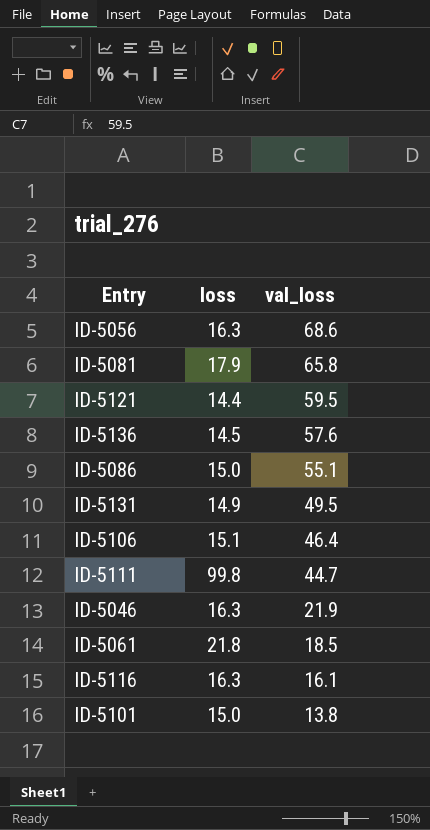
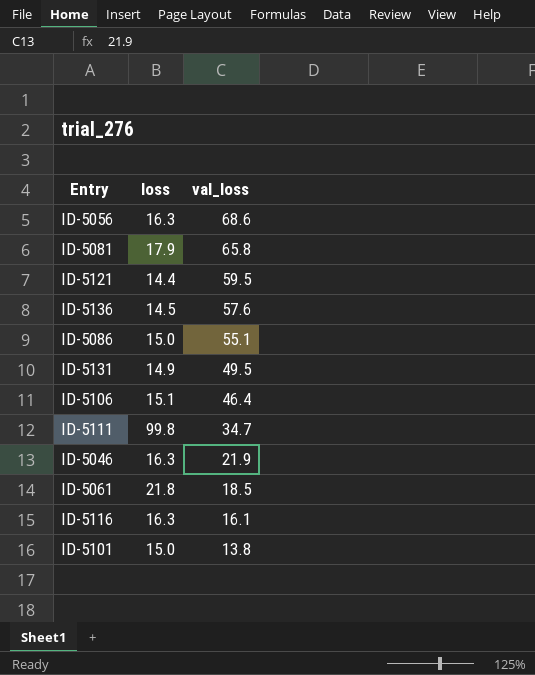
ID-5111 | val_loss: 44.7 -> 34.7

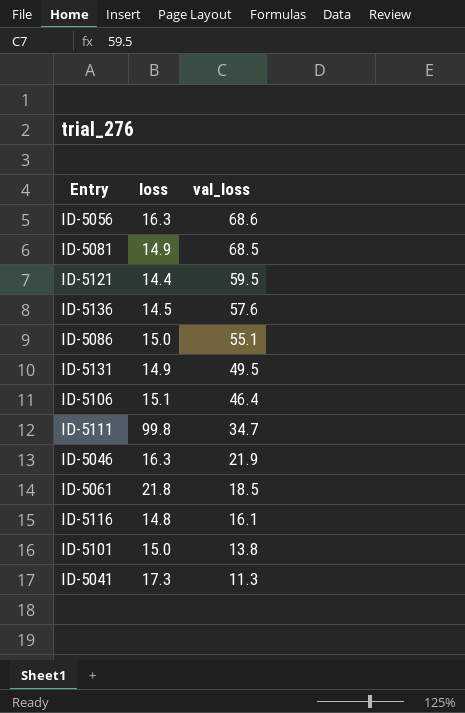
ID-5081 | loss: 17.9 -> 14.9
ID-5081 | val_loss: 65.8 -> 68.5
ID-5116 | loss: 16.3 -> 14.8
row ID-5041: none -> 17.3 | 11.3

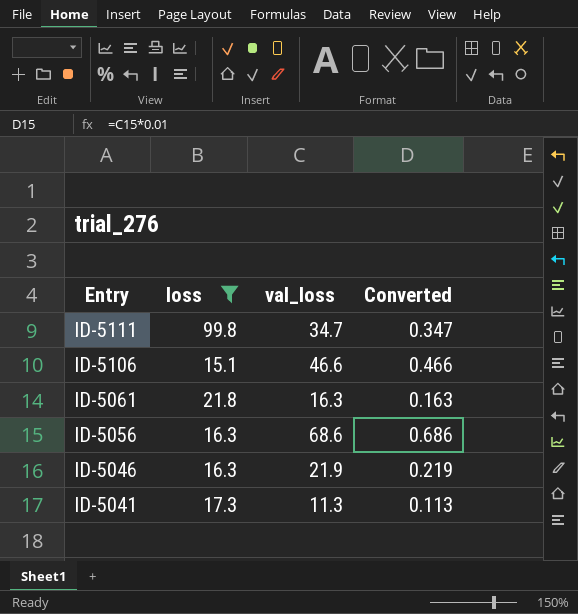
filter: none -> loss >= 15.1
row order: val_loss descending -> Entry descending
column Converted | formula: none -> [val_loss] * 0.01
ID-5106 | val_loss: 46.4 -> 46.6
ID-5061 | val_loss: 18.5 -> 16.3

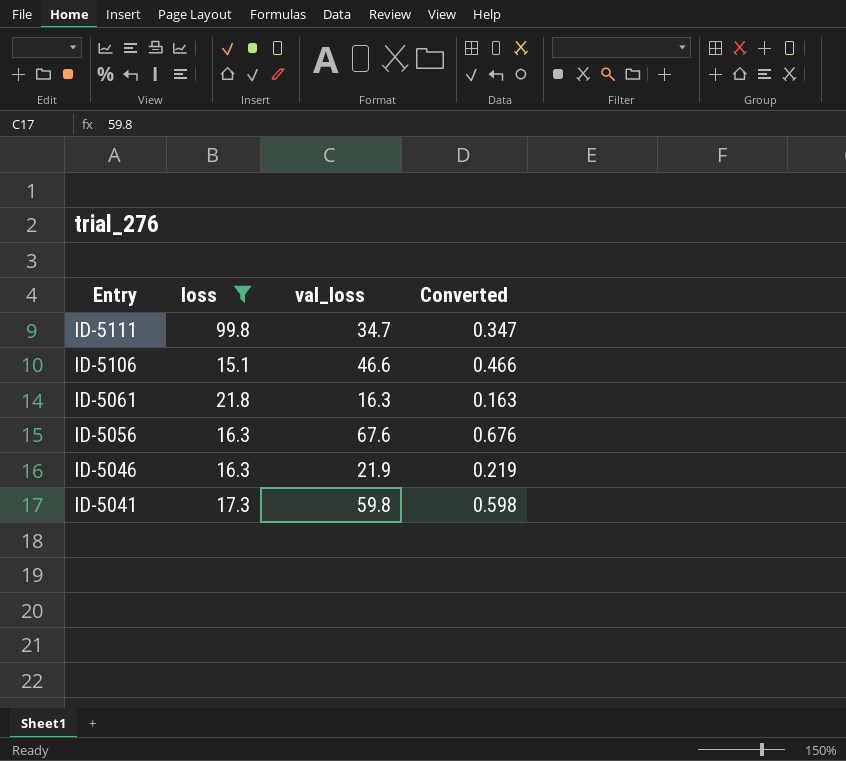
ID-5056 | val_loss: 68.6 -> 67.6
ID-5056 | Converted: 0.686 -> 0.676
ID-5041 | val_loss: 11.3 -> 59.8
ID-5041 | Converted: 0.113 -> 0.598

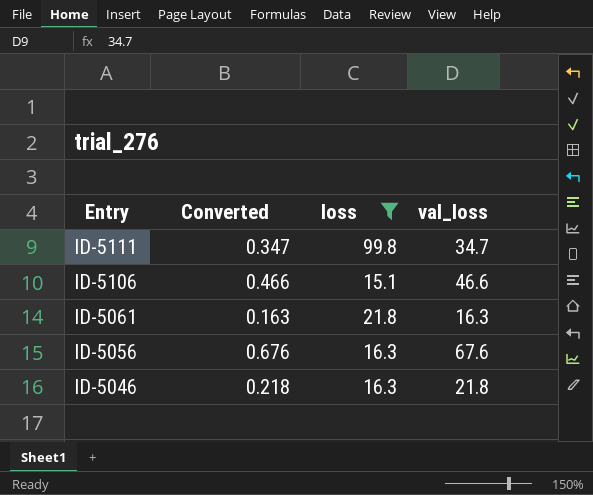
column Converted | position: 4 -> 2
row ID-5041: 17.3 | 59.8 | 0.598 -> none
ID-5046 | Converted: 0.219 -> 0.218
ID-5046 | val_loss: 21.9 -> 21.8

